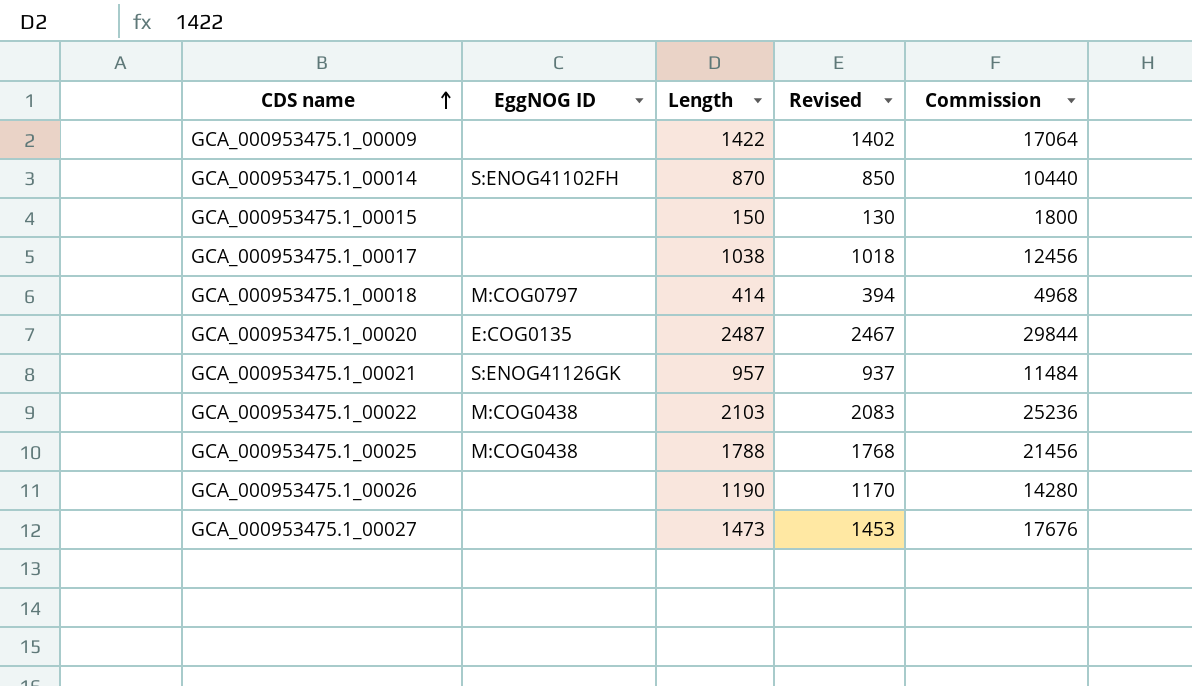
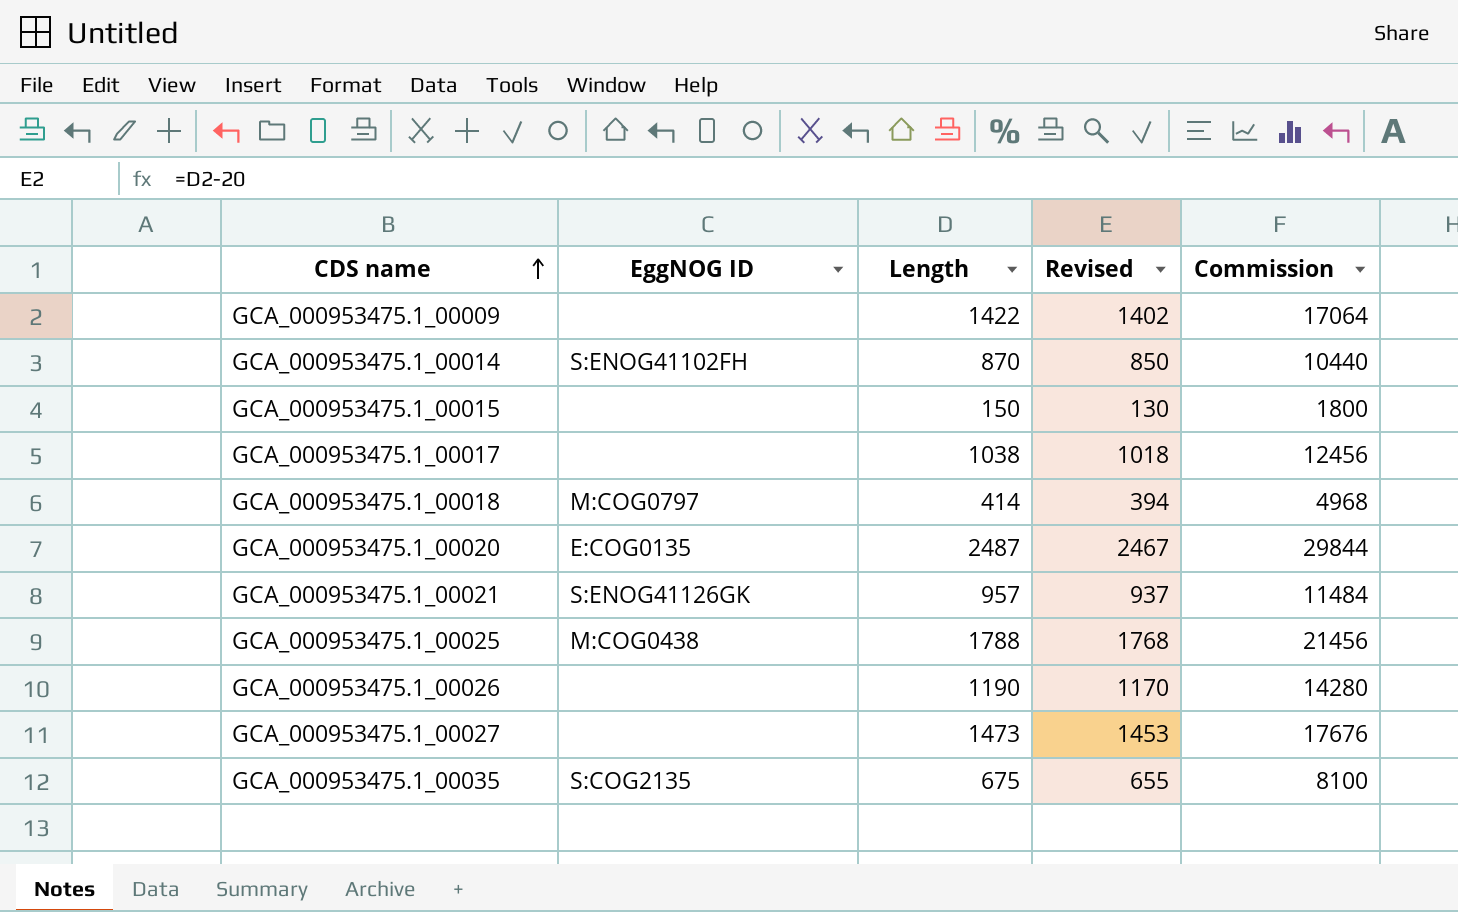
row GCA_000953475.1_00022: M:COG0438 | 2103 | 2083 | 25236 -> none
row GCA_000953475.1_00035: none -> S:COG2135 | 675 | 655 | 8100

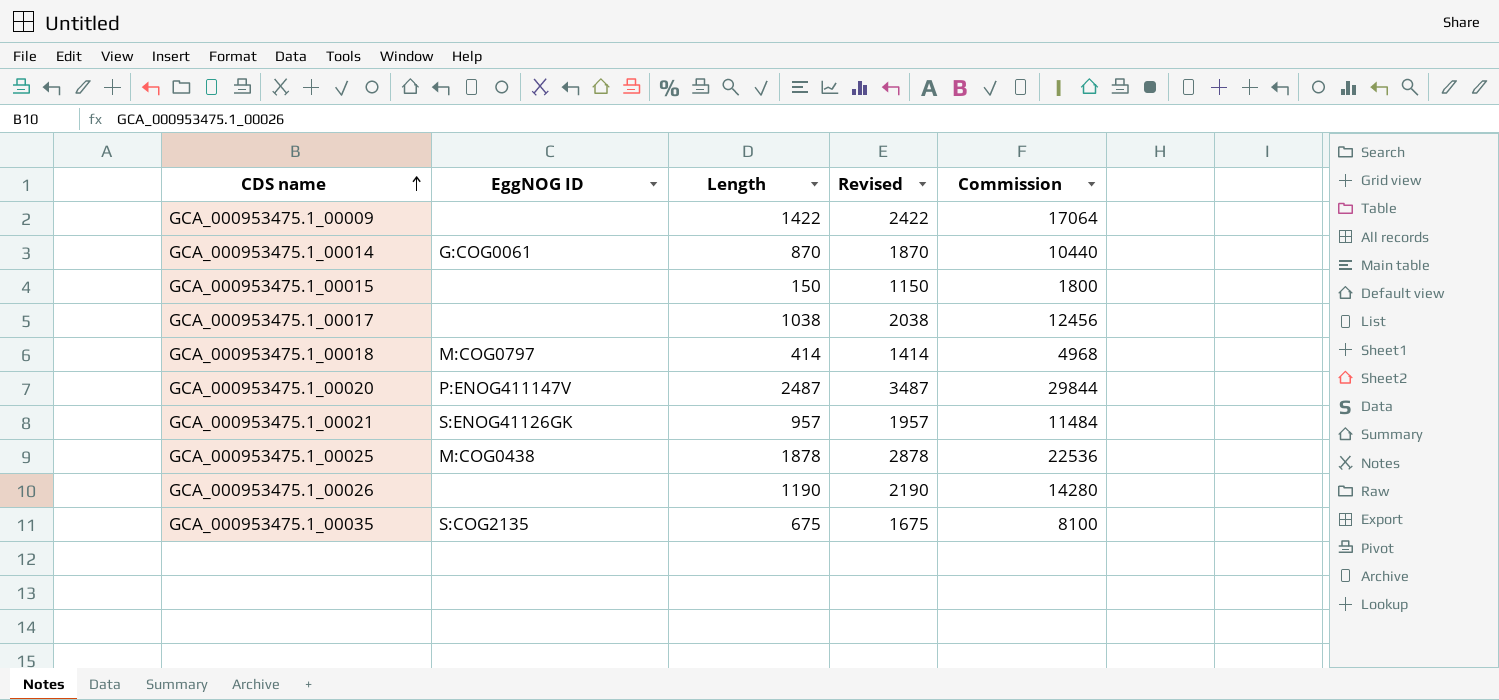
column Revised | formula: [Length] - 20 -> [Length] + 1000
row GCA_000953475.1_00027: none | 1473 | 1453 | 17676 -> none
GCA_000953475.1_00014 | EggNOG ID: S:ENOG41102FH -> G:COG0061
GCA_000953475.1_00020 | EggNOG ID: E:COG0135 -> P:ENOG411147V
GCA_000953475.1_00025 | Length: 1788 -> 1878
GCA_000953475.1_00025 | Commission: 21456 -> 22536

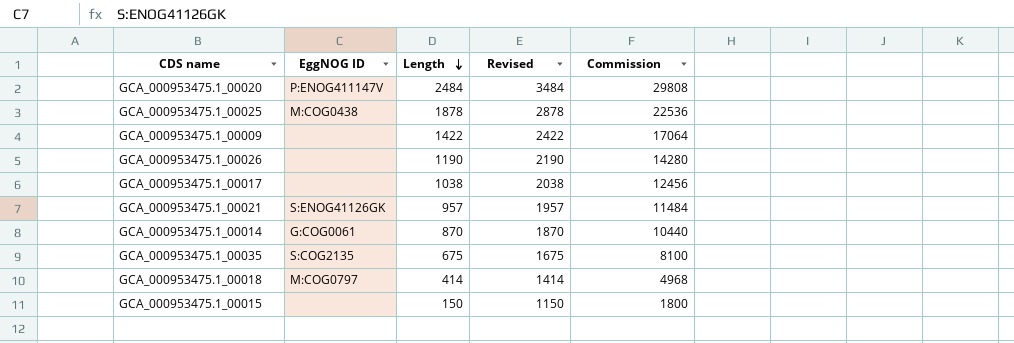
row order: CDS name ascending -> Length descending
GCA_000953475.1_00020 | Length: 2487 -> 2484
GCA_000953475.1_00020 | Revised: 3487 -> 3484
GCA_000953475.1_00020 | Commission: 29844 -> 29808

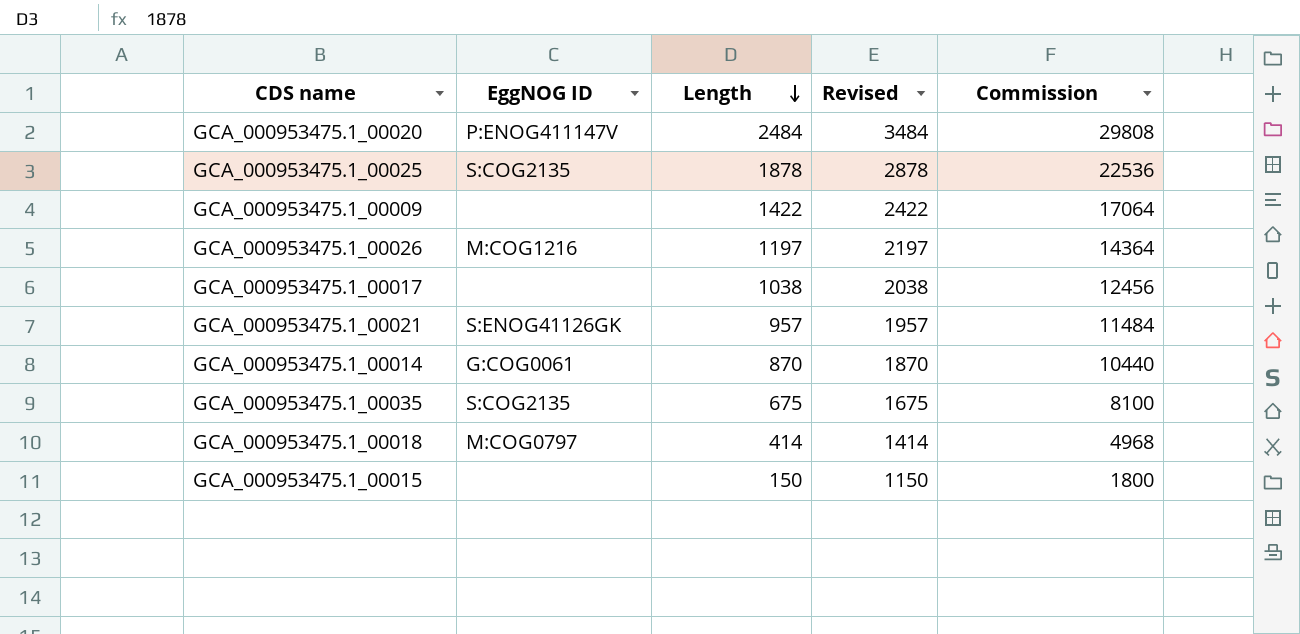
GCA_000953475.1_00025 | EggNOG ID: M:COG0438 -> S:COG2135
GCA_000953475.1_00026 | EggNOG ID: none -> M:COG1216
GCA_000953475.1_00026 | Length: 1190 -> 1197
GCA_000953475.1_00026 | Revised: 2190 -> 2197
GCA_000953475.1_00026 | Commission: 14280 -> 14364

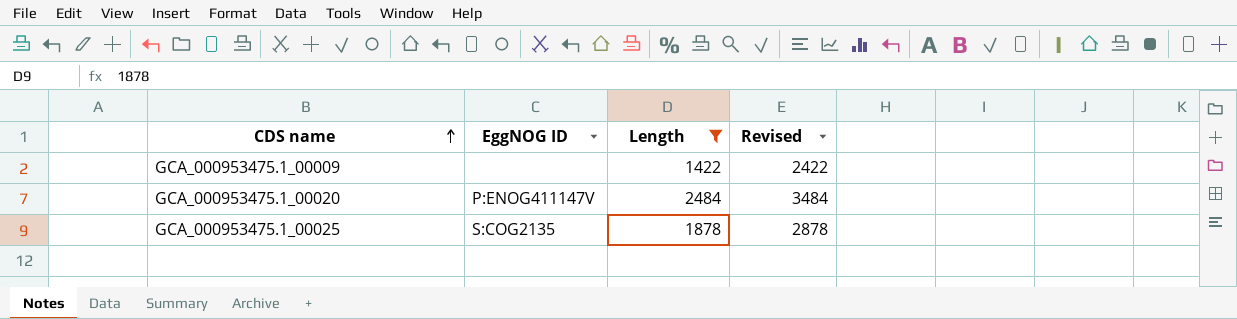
filter: none -> Length >= 1422
row order: Length descending -> CDS name ascending
column Commission | formula: [Length] * 12 -> none

